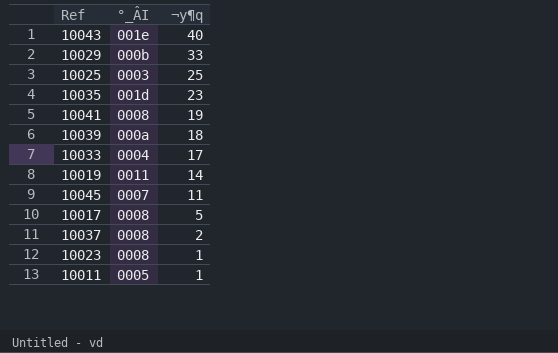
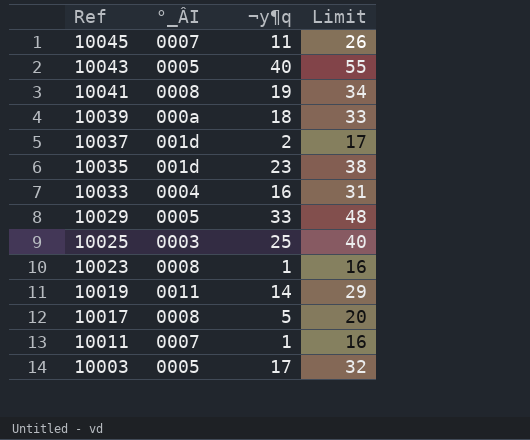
row order: ¬y¶q descending -> Ref descending
column Limit | formula: none -> [¬y¶q] + 15
10043 | °_ÂI: 001e -> 0005
10037 | °_ÂI: 0008 -> 001d
10033 | ¬y¶q: 17 -> 16
10029 | °_ÂI: 000b -> 0005
10011 | °_ÂI: 0005 -> 0007
row 10003: none -> 0005 | 17 | 32

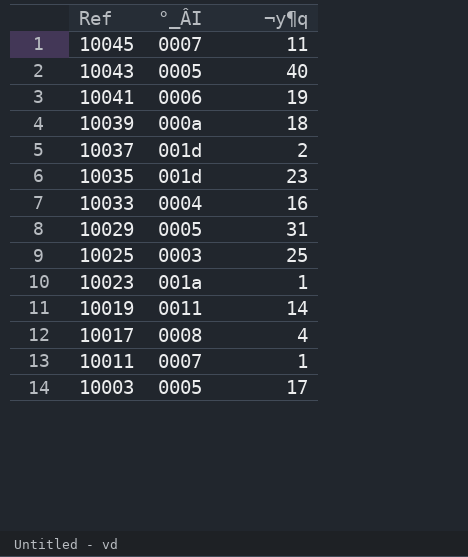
column Limit | formula: [¬y¶q] + 15 -> none
10041 | °_ÂI: 0008 -> 0006
10029 | ¬y¶q: 33 -> 31
10023 | °_ÂI: 0008 -> 001a
10017 | ¬y¶q: 5 -> 4

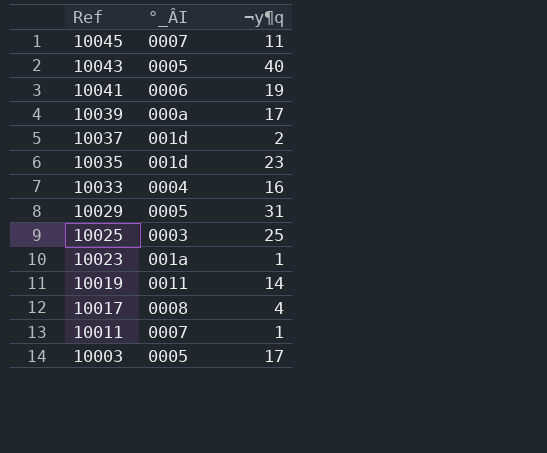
10039 | ¬y¶q: 18 -> 17

